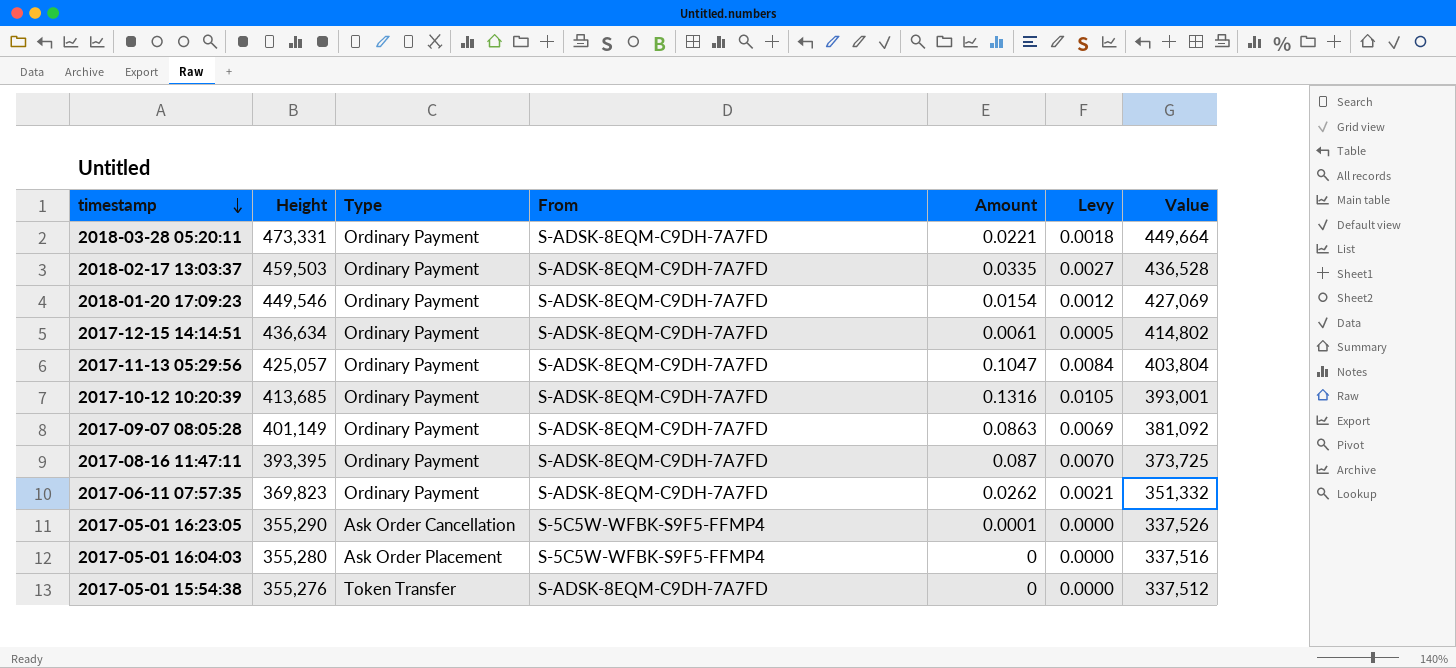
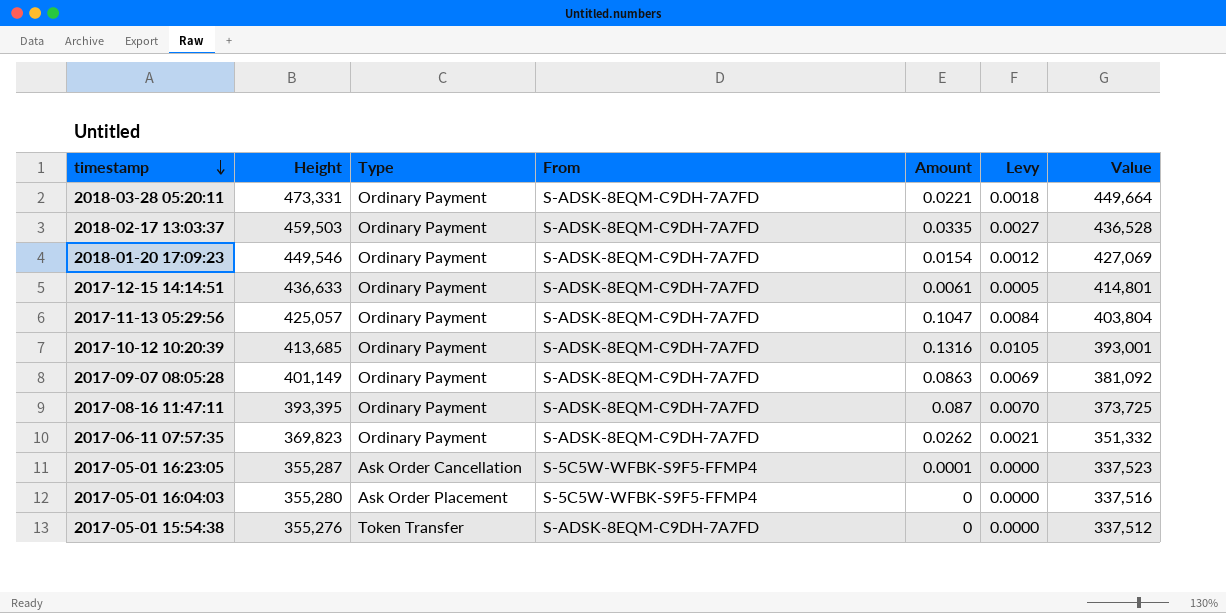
2017-12-15 14:14:51 | Height: 436,634 -> 436,633
2017-12-15 14:14:51 | Value: 414,802 -> 414,801
2017-05-01 16:23:05 | Height: 355,290 -> 355,287
2017-05-01 16:23:05 | Value: 337,526 -> 337,523

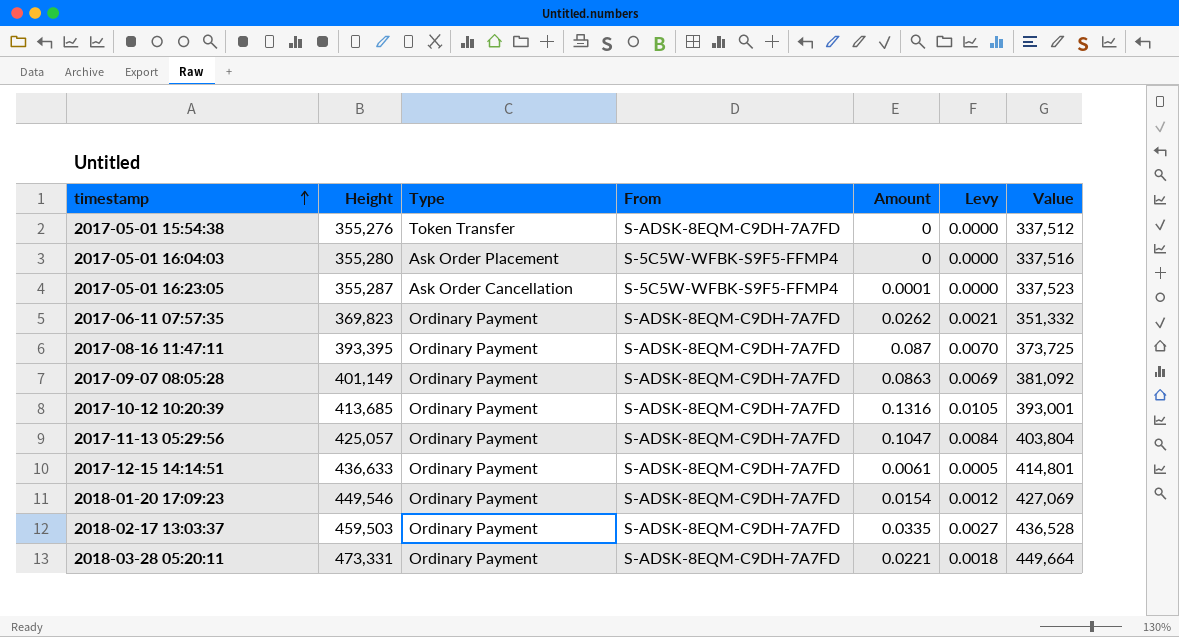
row order: timestamp descending -> timestamp ascending

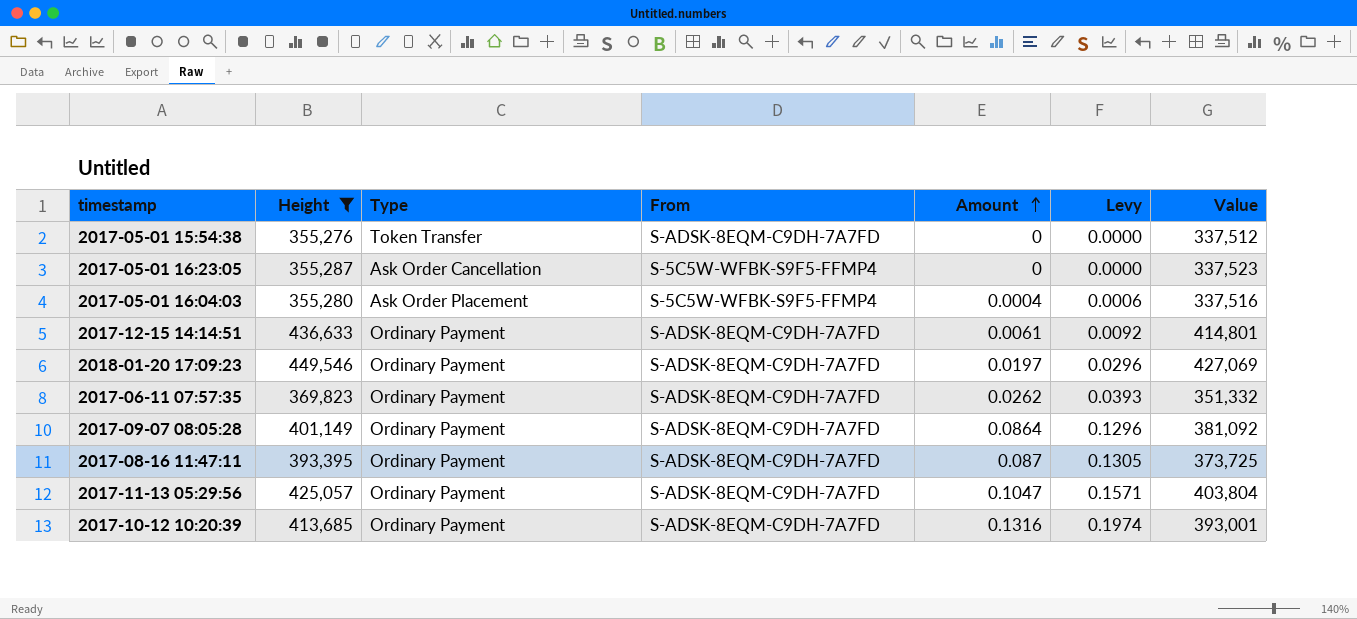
filter: none -> Height <= 449,546
row order: timestamp ascending -> Amount ascending
column Levy | formula: [Amount] * 0.08 -> [Amount] * 1.5
2017-05-01 16:23:05 | Amount: 0.0001 -> 0
2017-05-01 16:04:03 | Amount: 0 -> 0.0004
2018-01-20 17:09:23 | Amount: 0.0154 -> 0.0197
2017-09-07 08:05:28 | Amount: 0.0863 -> 0.0864

